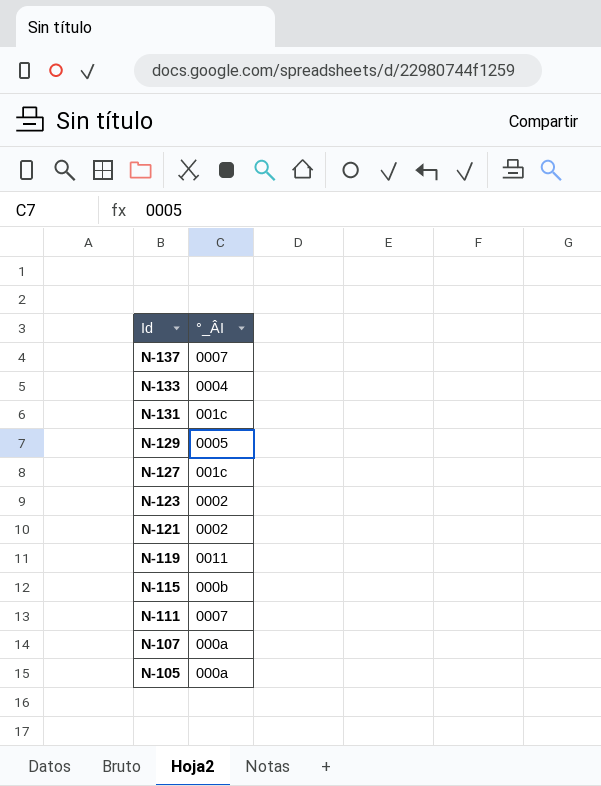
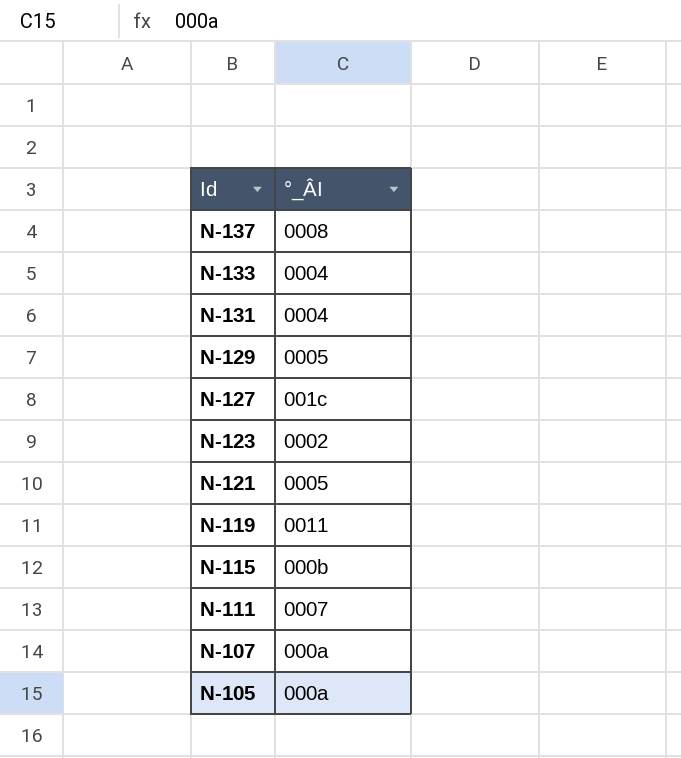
N-137 | °_ÂI: 0007 -> 0008
N-131 | °_ÂI: 001c -> 0004
N-121 | °_ÂI: 0002 -> 0005

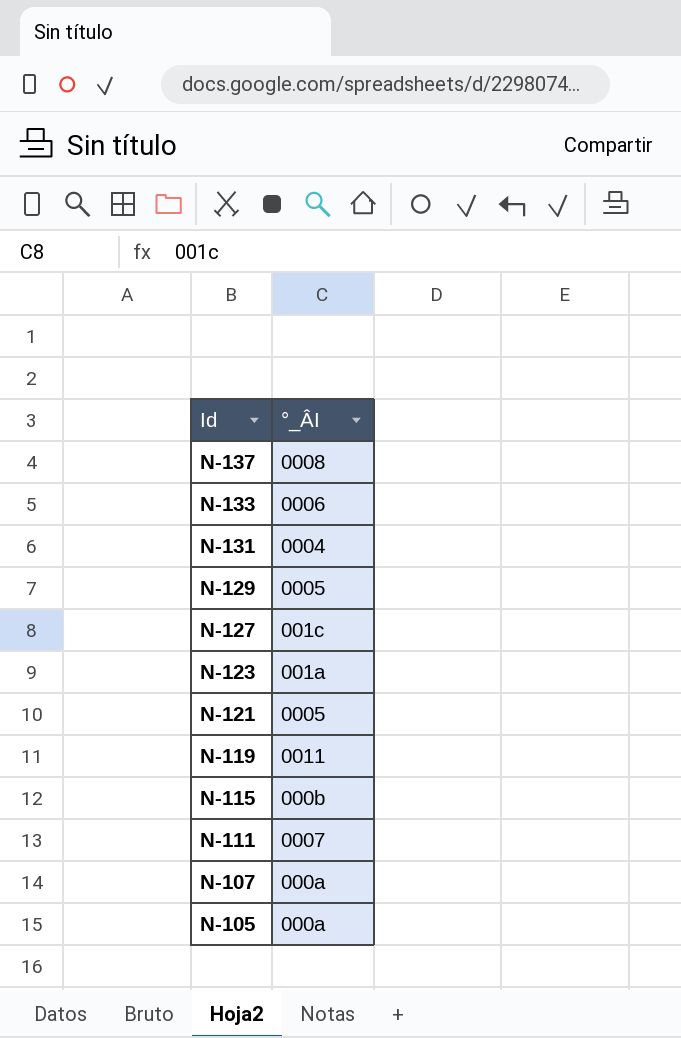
N-133 | °_ÂI: 0004 -> 0006
N-123 | °_ÂI: 0002 -> 001a

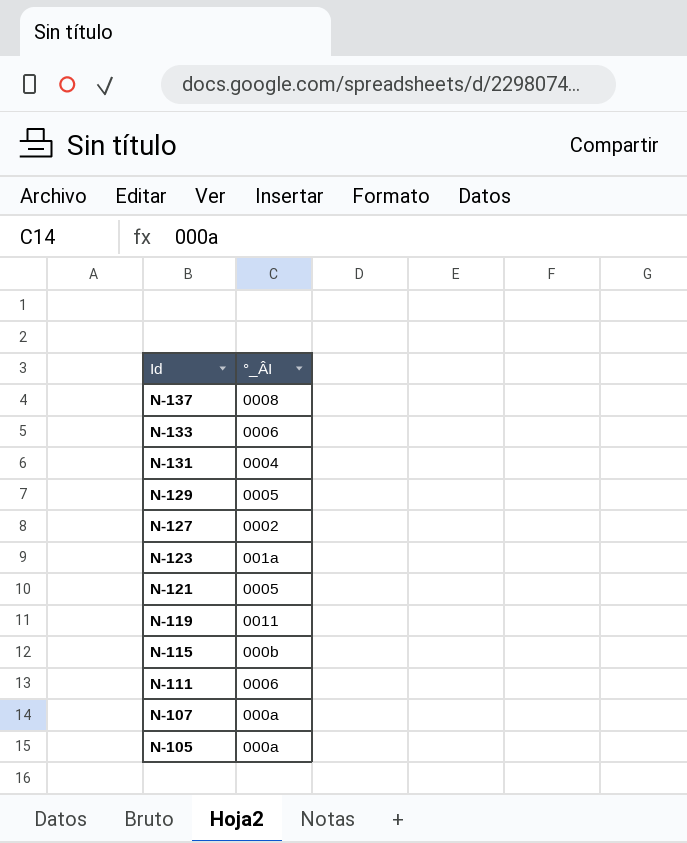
N-127 | °_ÂI: 001c -> 0002
N-111 | °_ÂI: 0007 -> 0006

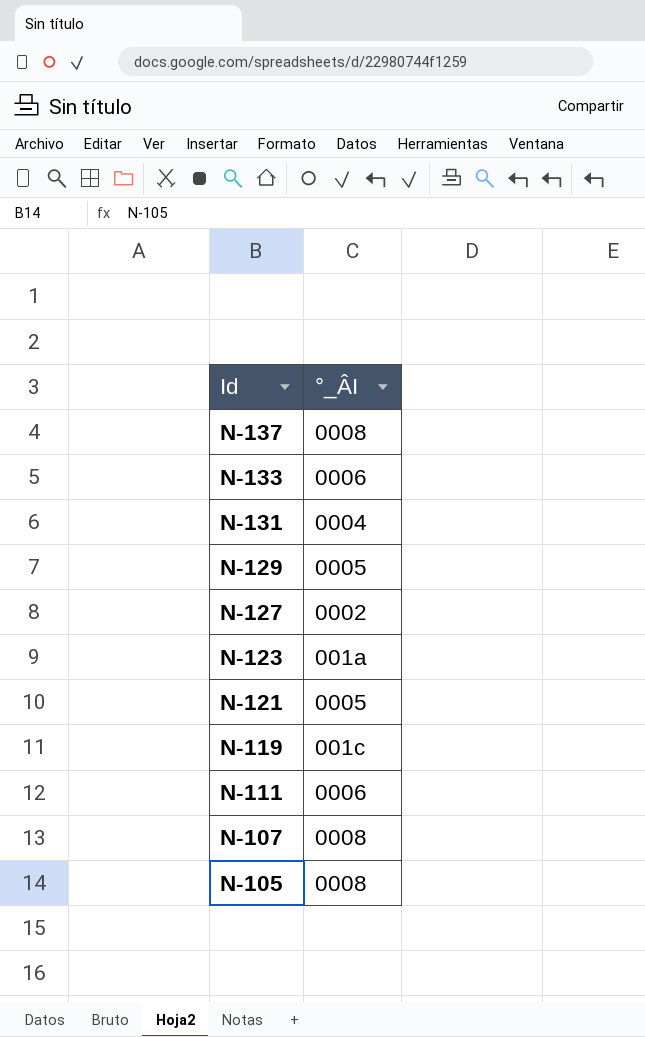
row N-115: 000b -> none
N-119 | °_ÂI: 0011 -> 001c
N-107 | °_ÂI: 000a -> 0008
N-105 | °_ÂI: 000a -> 0008

